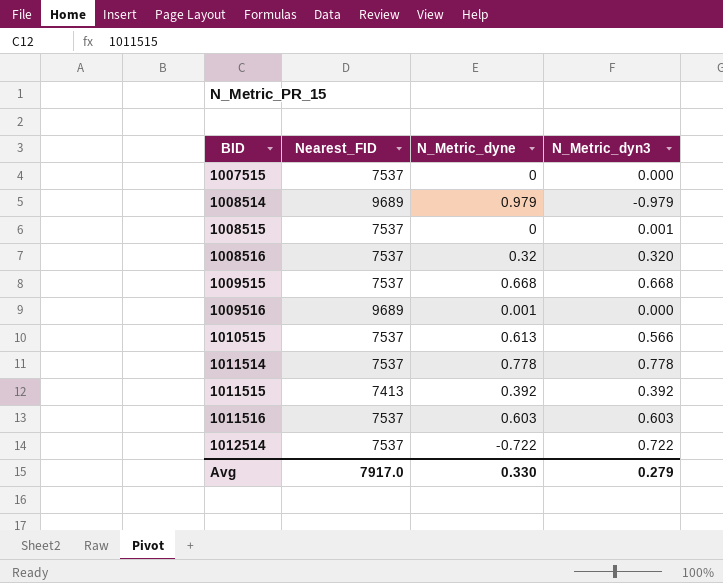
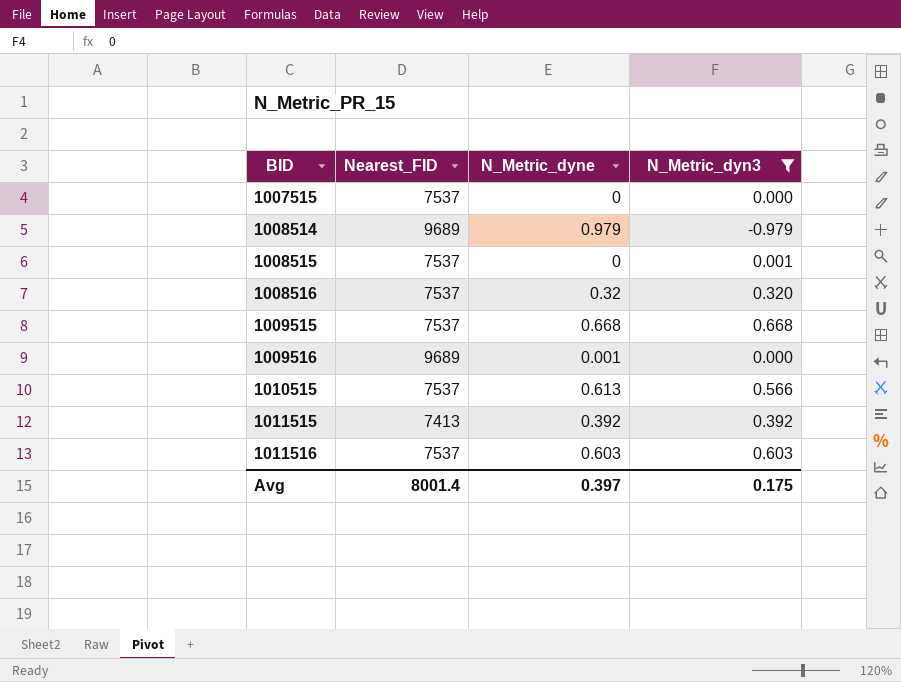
filter: none -> N_Metric_dyn3 <= 0.668
Avg | Nearest_FID: 7917.0 -> 8001.4
Avg | N_Metric_dyne: 0.330 -> 0.397
Avg | N_Metric_dyn3: 0.279 -> 0.175

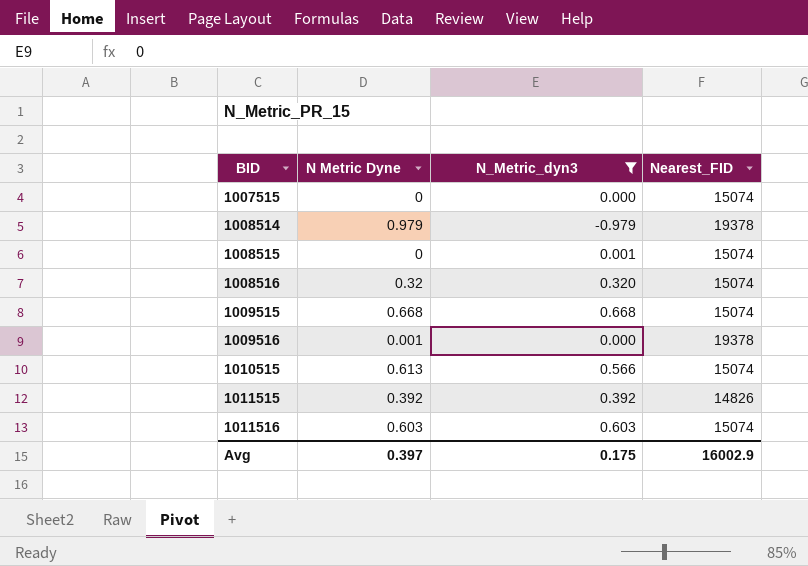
column name: N_Metric_dyne -> N Metric Dyne
column Nearest_FID | position: 2 -> 4
1007515 | Nearest_FID: 7537 -> 15074
1008514 | Nearest_FID: 9689 -> 19378
1008515 | Nearest_FID: 7537 -> 15074
1008516 | Nearest_FID: 7537 -> 15074
1009515 | Nearest_FID: 7537 -> 15074
1009516 | Nearest_FID: 9689 -> 19378
1010515 | Nearest_FID: 7537 -> 15074
1011515 | Nearest_FID: 7413 -> 14826
1011516 | Nearest_FID: 7537 -> 15074
Avg | Nearest_FID: 8001.4 -> 16002.9

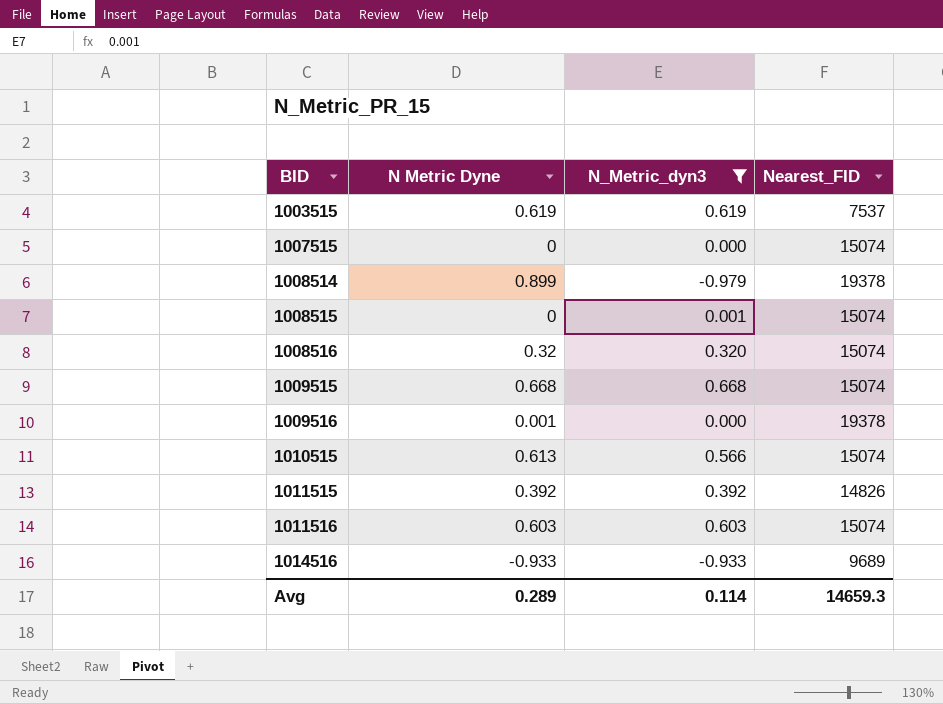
row 1003515: none -> 0.619 | 0.619 | 7537
1008514 | N Metric Dyne: 0.979 -> 0.899
row 1014516: none -> -0.933 | -0.933 | 9689
Avg | N Metric Dyne: 0.397 -> 0.289
Avg | N_Metric_dyn3: 0.175 -> 0.114
Avg | Nearest_FID: 16002.9 -> 14659.3

